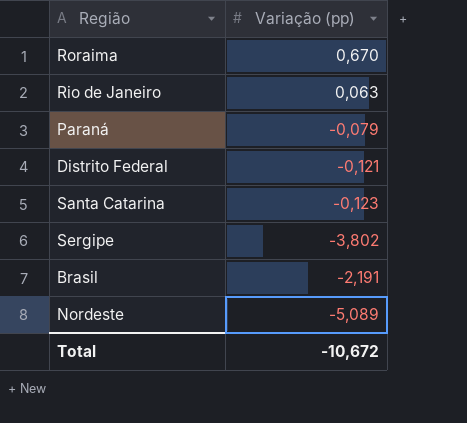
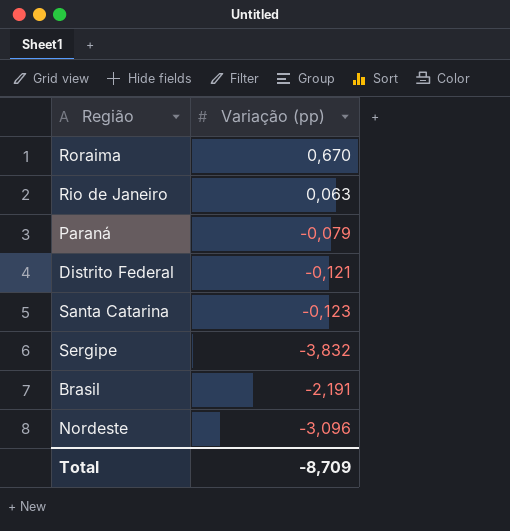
Sergipe | Variação (pp): -3,802 -> -3,832
Nordeste | Variação (pp): -5,089 -> -3,096
Total | Variação (pp): -10,672 -> -8,709

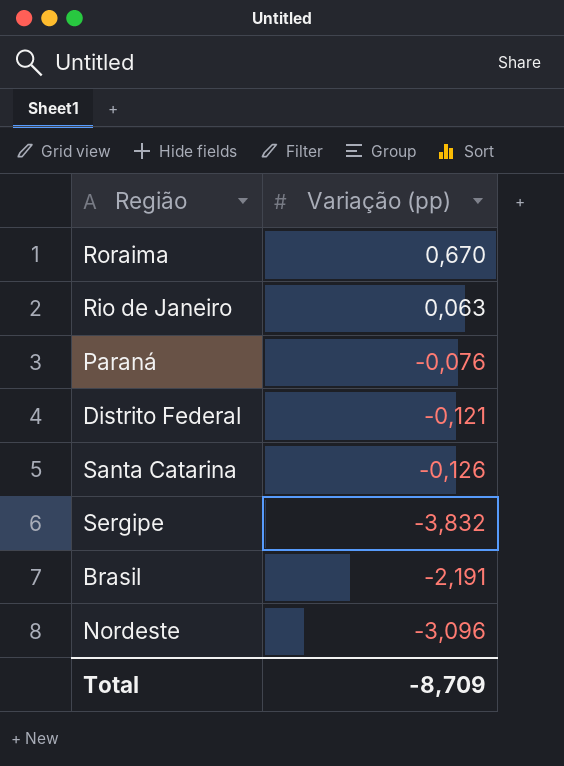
Paraná | Variação (pp): -0,079 -> -0,076
Santa Catarina | Variação (pp): -0,123 -> -0,126

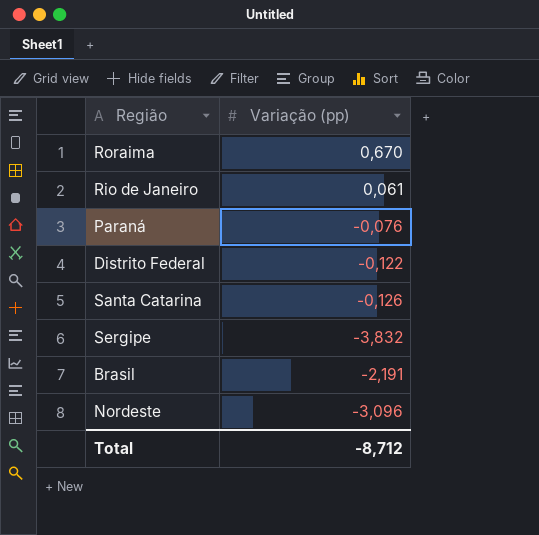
Rio de Janeiro | Variação (pp): 0,063 -> 0,061
Distrito Federal | Variação (pp): -0,121 -> -0,122
Total | Variação (pp): -8,709 -> -8,712

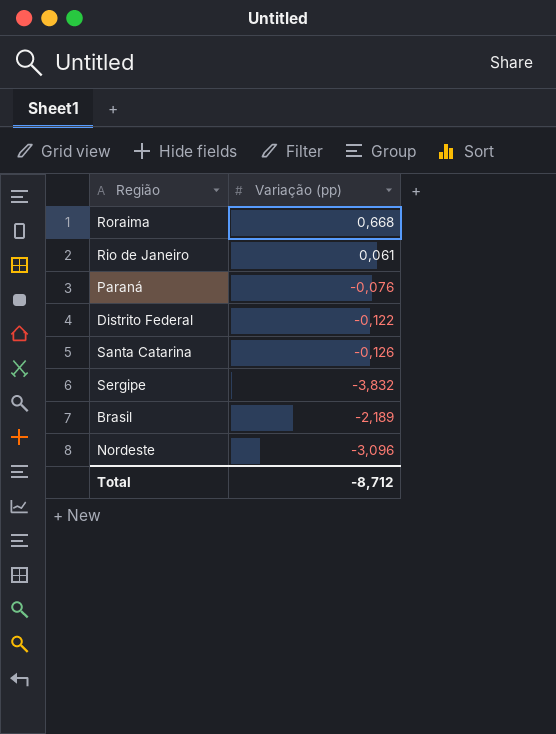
Roraima | Variação (pp): 0,670 -> 0,668
Brasil | Variação (pp): -2,191 -> -2,189

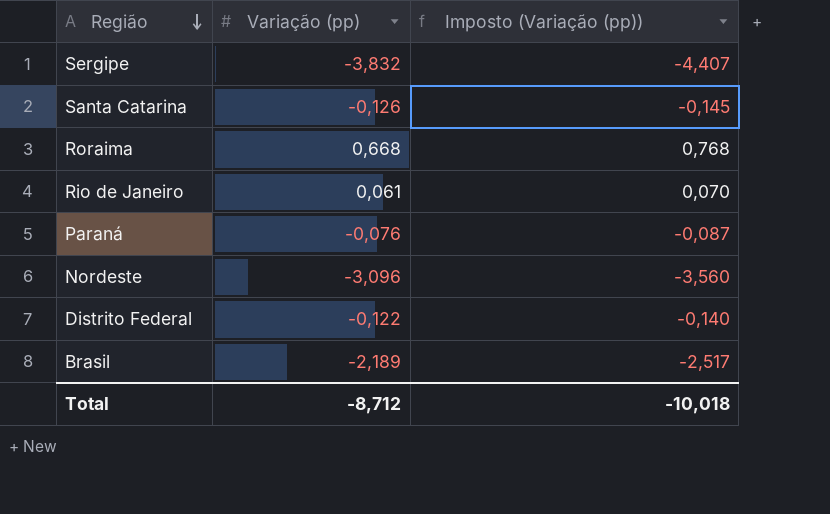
row order: none -> Região descending
column Imposto (Variação (pp)) | formula: none -> [Variação (pp)] * 1,15

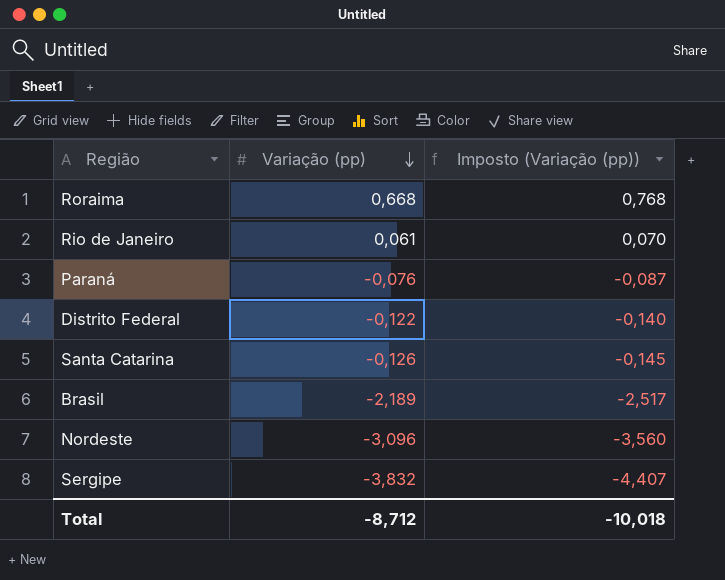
row order: Região descending -> Variação (pp) descending

